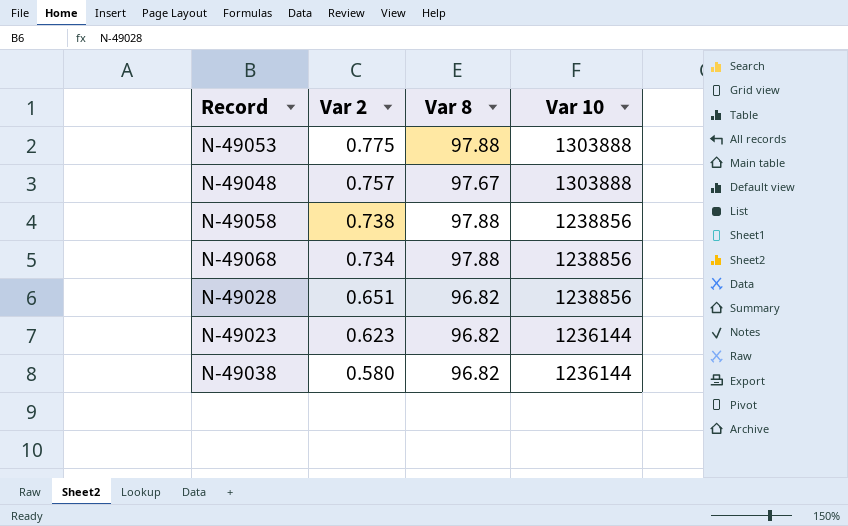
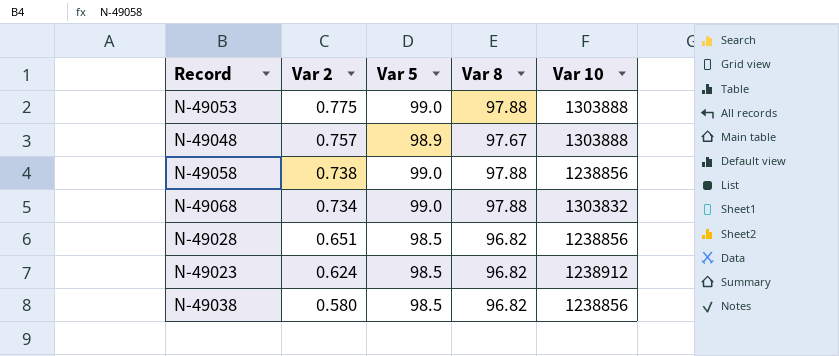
column Var 5 | position: none -> 3
N-49068 | Var 10: 1238856 -> 1303832
N-49023 | Var 2: 0.623 -> 0.624
N-49023 | Var 10: 1236144 -> 1238912
N-49038 | Var 10: 1236144 -> 1238856

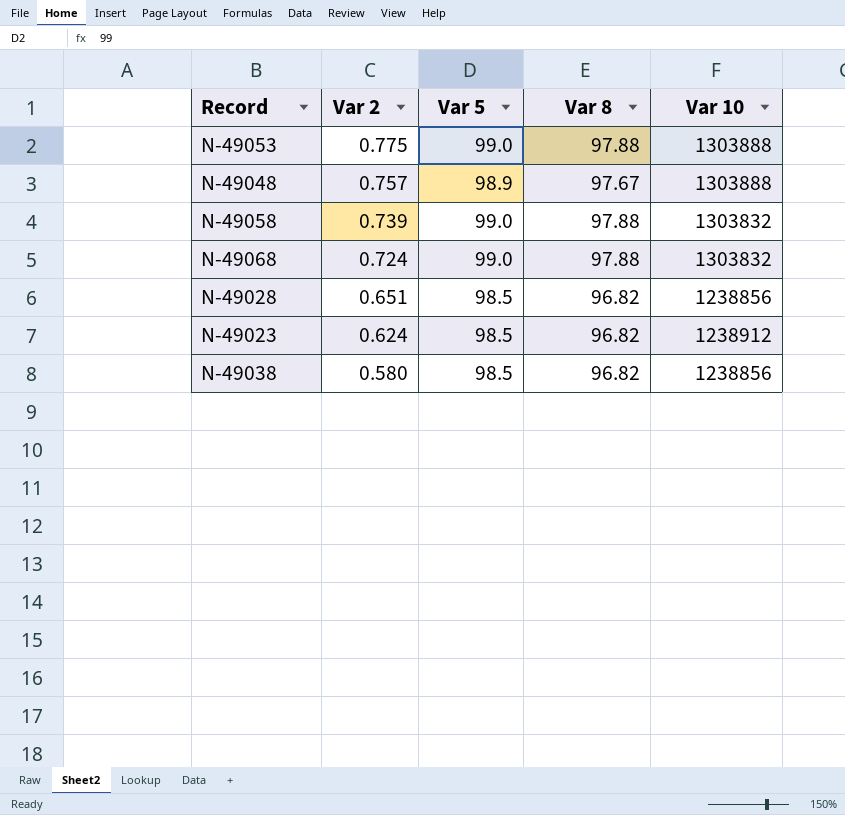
N-49058 | Var 2: 0.738 -> 0.739
N-49058 | Var 10: 1238856 -> 1303832
N-49068 | Var 2: 0.734 -> 0.724

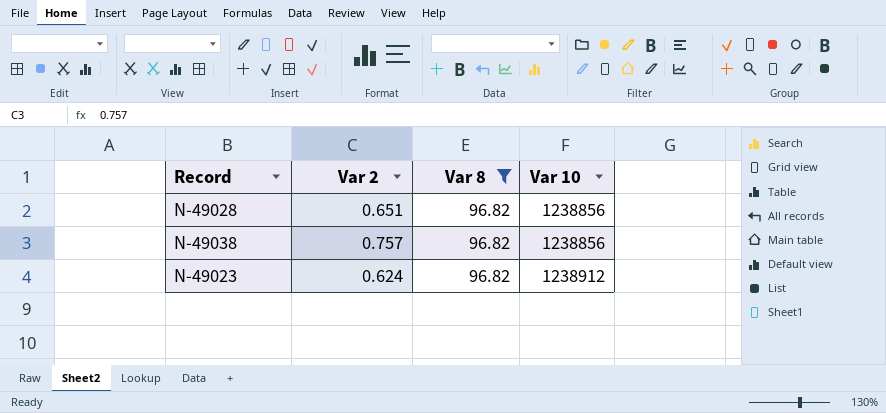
filter: none -> Var 8 = 96.82
row order: Var 2 descending -> Var 10 ascending
column Var 5 | position: 3 -> none
N-49038 | Var 2: 0.580 -> 0.757

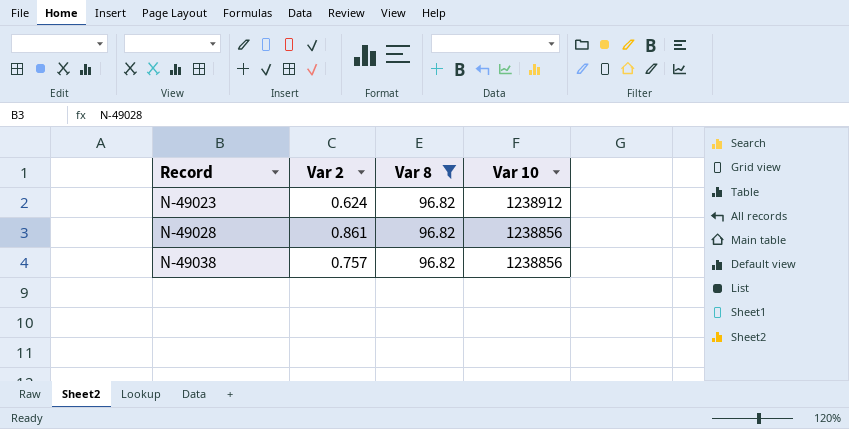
row order: Var 10 ascending -> Record ascending
N-49028 | Var 2: 0.651 -> 0.861

